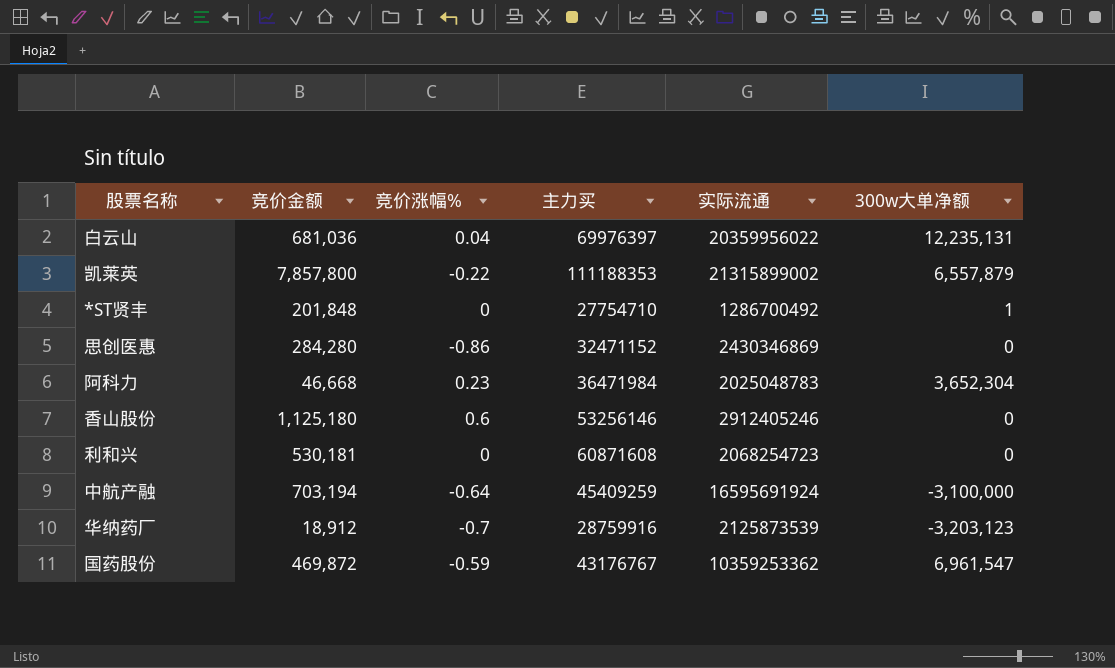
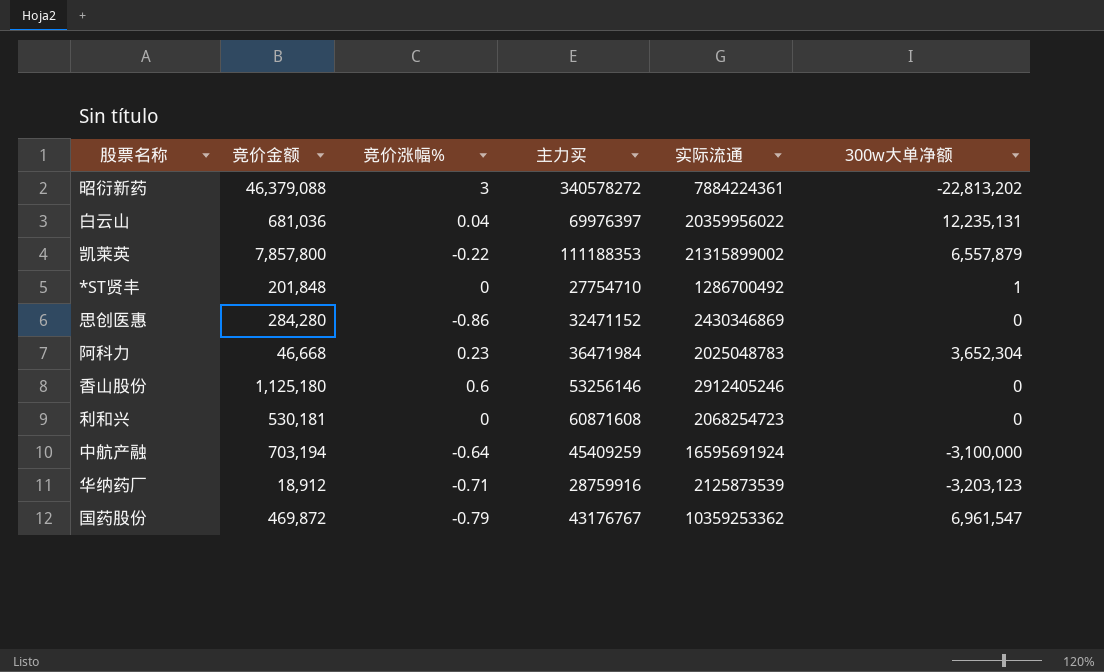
row 昭衍新药: none -> 46,379,088 | 3 | 340578272 | 7884224361 | -22,813,202
华纳药厂 | 竞价涨幅%: -0.7 -> -0.71
国药股份 | 竞价涨幅%: -0.59 -> -0.79

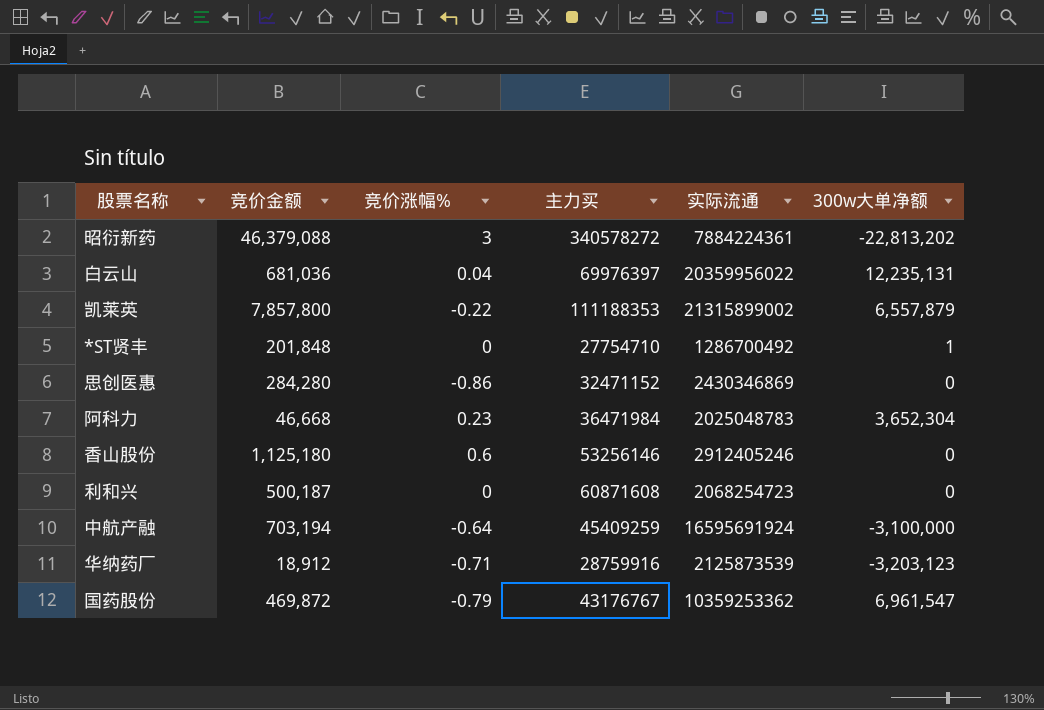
利和兴 | 竞价金额: 530,181 -> 500,187

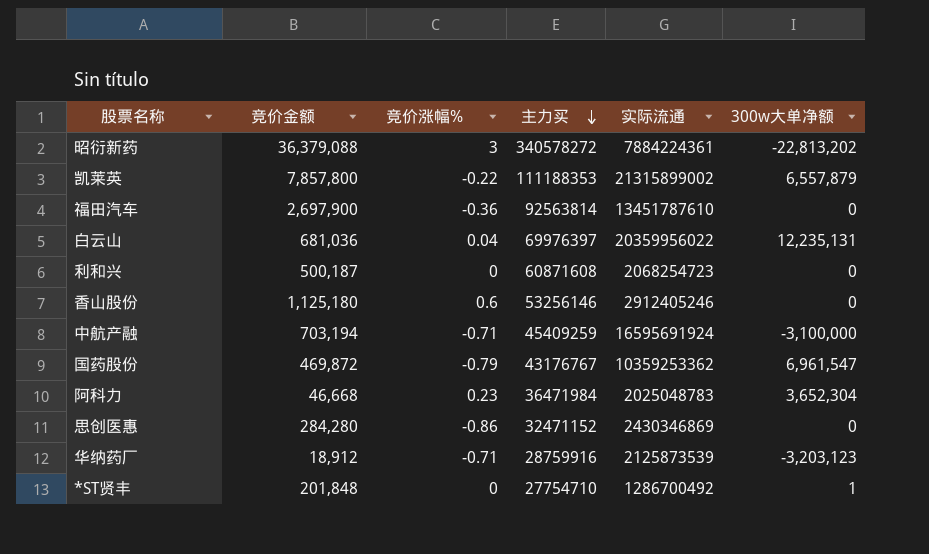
row order: none -> 主力买 descending
昭衍新药 | 竞价金额: 46,379,088 -> 36,379,088
row 福田汽车: none -> 2,697,900 | -0.36 | 92563814 | 13451787610 | 0
中航产融 | 竞价涨幅%: -0.64 -> -0.71

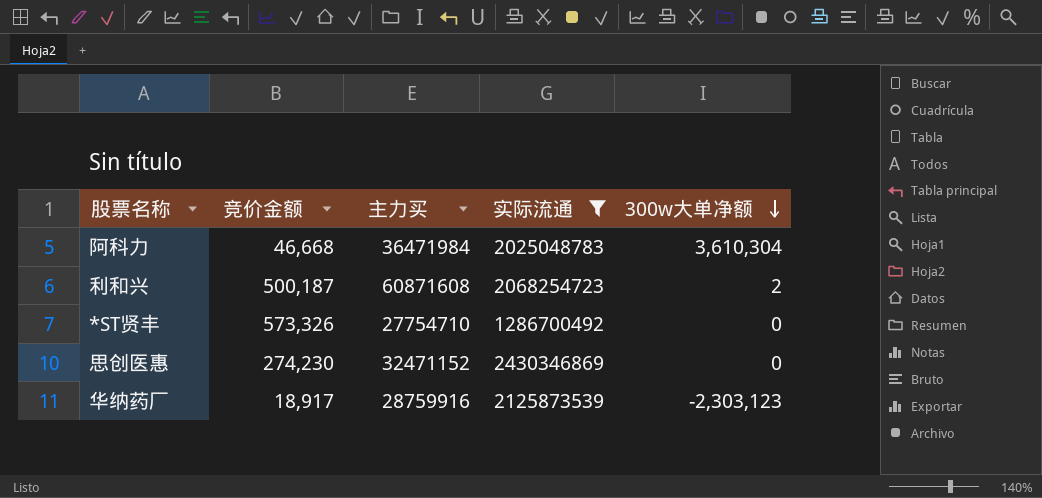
filter: none -> 实际流通 <= 2430346869
row order: 主力买 descending -> 300w大单净额 descending
column 竞价涨幅% | position: 3 -> none
阿科力 | 300w大单净额: 3,652,304 -> 3,610,304
利和兴 | 300w大单净额: 0 -> 2
*ST贤丰 | 竞价金额: 201,848 -> 573,326
*ST贤丰 | 300w大单净额: 1 -> 0
思创医惠 | 竞价金额: 284,280 -> 274,230
华纳药厂 | 竞价金额: 18,912 -> 18,917
华纳药厂 | 300w大单净额: -3,203,123 -> -2,303,123

